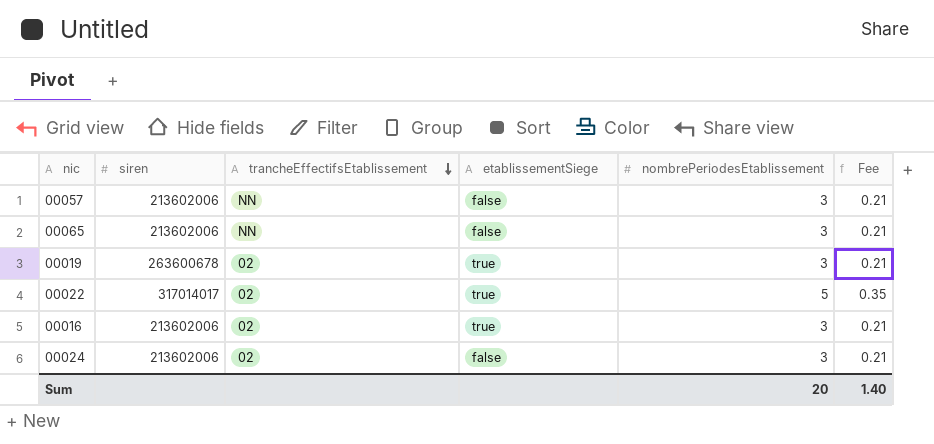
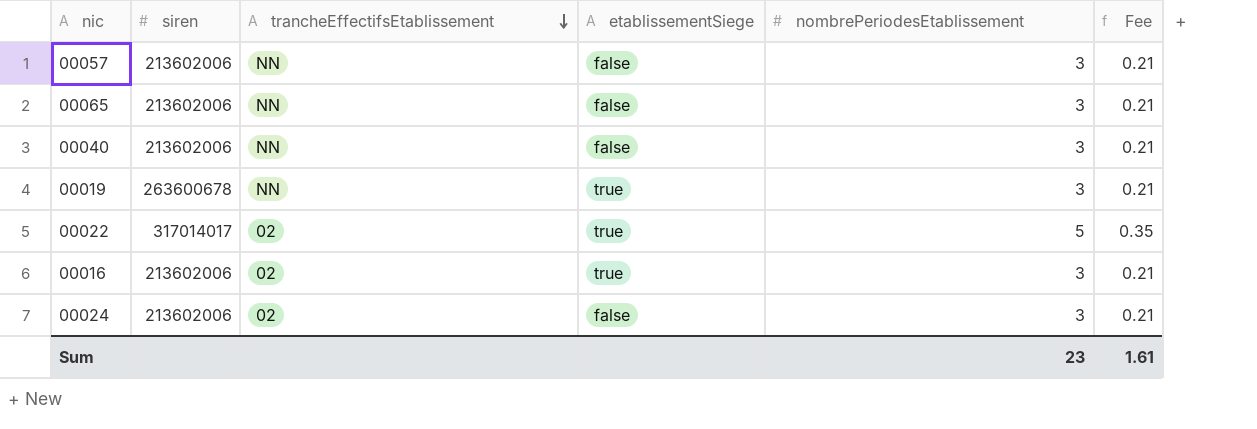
row 00040: none -> 213602006 | NN | false | 3 | 0.21
00019 | trancheEffectifsEtablissement: 02 -> NN
Sum | nombrePeriodesEtablissement: 20 -> 23
Sum | Fee: 1.40 -> 1.61

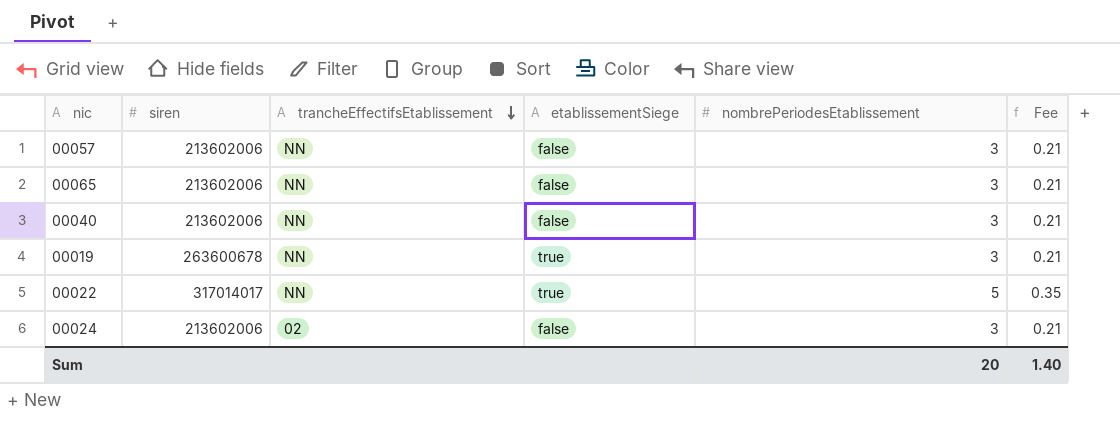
row 00016: 213602006 | 02 | true | 3 | 0.21 -> none
00022 | trancheEffectifsEtablissement: 02 -> NN
Sum | nombrePeriodesEtablissement: 23 -> 20
Sum | Fee: 1.61 -> 1.40

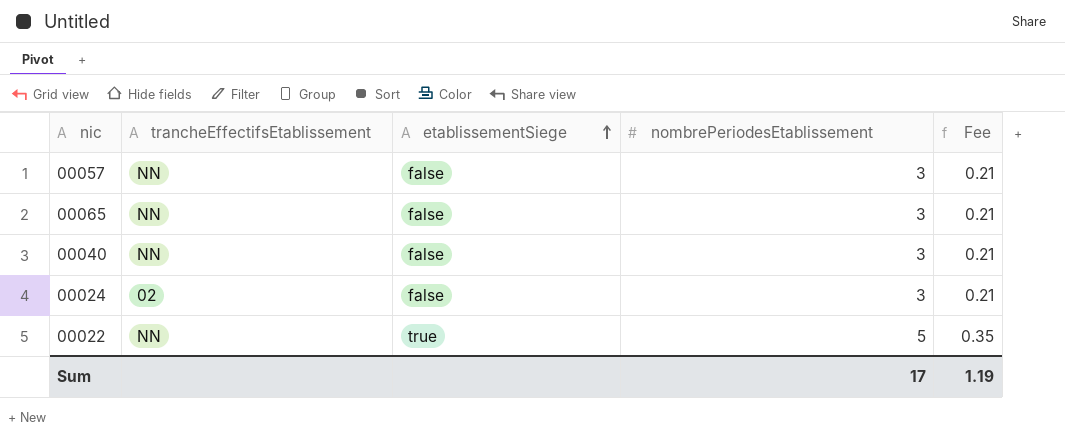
row order: trancheEffectifsEtablissement descending -> etablissementSiege ascending
column siren | position: 2 -> none
row 00019: 263600678 | NN | true | 3 | 0.21 -> none
Sum | nombrePeriodesEtablissement: 20 -> 17
Sum | Fee: 1.40 -> 1.19

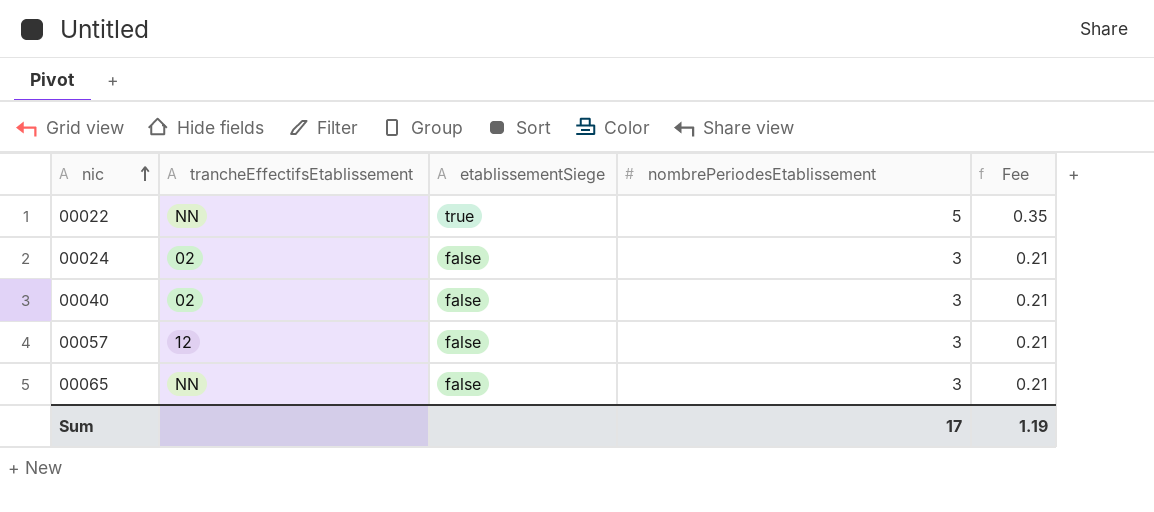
row order: etablissementSiege ascending -> nic ascending
00040 | trancheEffectifsEtablissement: NN -> 02
00057 | trancheEffectifsEtablissement: NN -> 12

